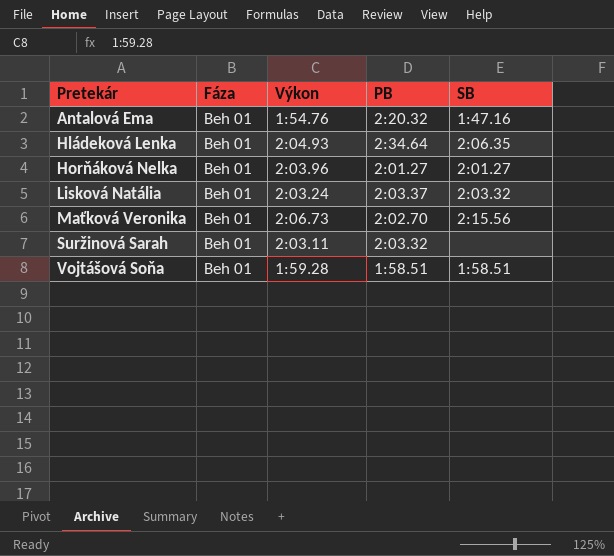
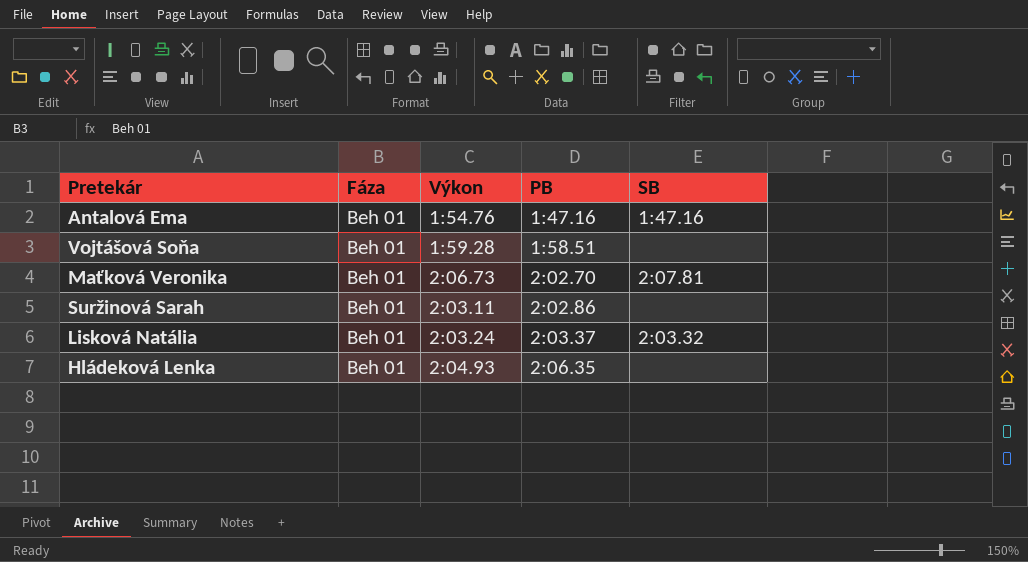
row order: Pretekár ascending -> PB ascending
row Horňáková Nelka: Beh 01 | 2:03.96 | 2:01.27 | 2:01.27 -> none
Antalová Ema | PB: 2:20.32 -> 1:47.16
Vojtášová Soňa | SB: 1:58.51 -> none
Maťková Veronika | SB: 2:15.56 -> 2:07.81
Suržinová Sarah | PB: 2:03.32 -> 2:02.86
Hládeková Lenka | PB: 2:34.64 -> 2:06.35
Hládeková Lenka | SB: 2:06.35 -> none

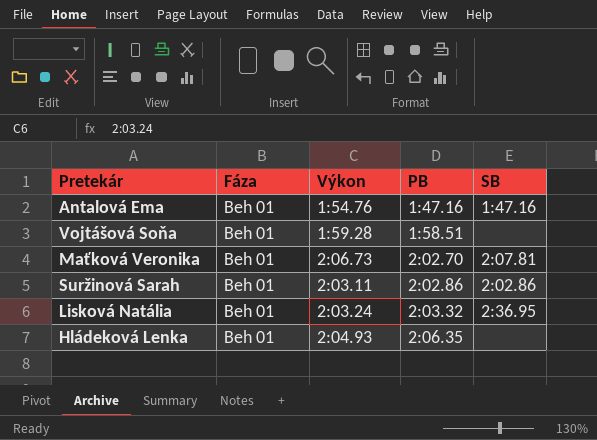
Suržinová Sarah | SB: none -> 2:02.86
Lisková Natália | PB: 2:03.37 -> 2:03.32
Lisková Natália | SB: 2:03.32 -> 2:36.95

